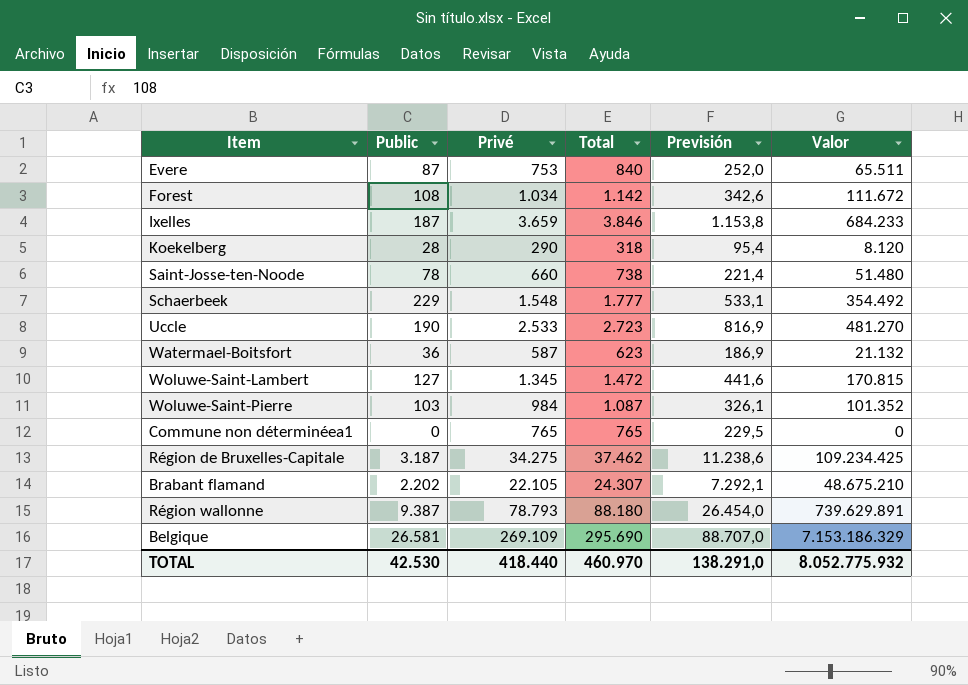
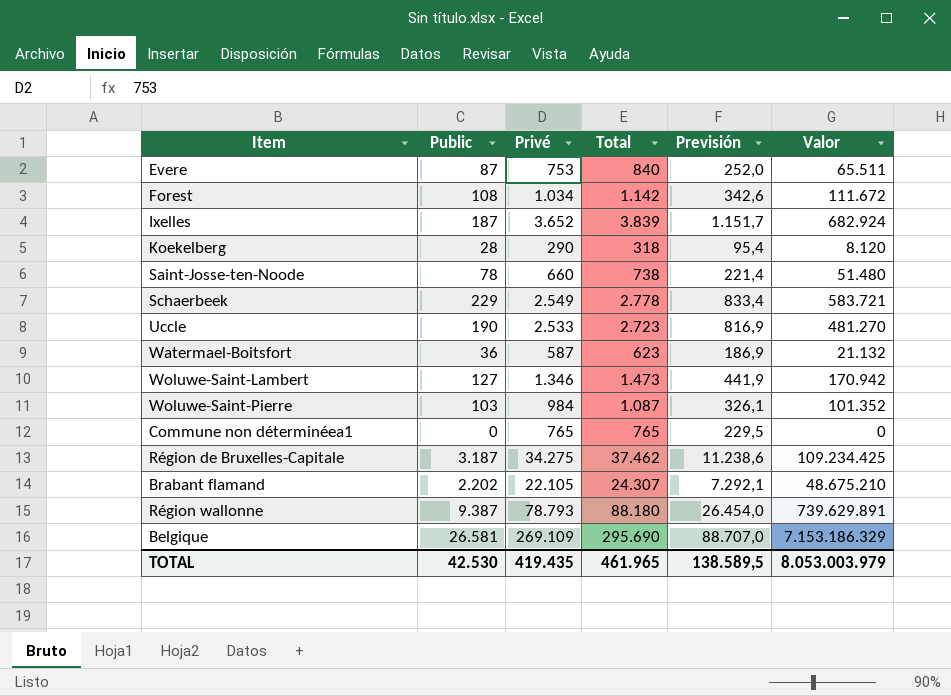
Ixelles | Privé: 3.659 -> 3.652
Ixelles | Total: 3.846 -> 3.839
Ixelles | Previsión: 1.153,8 -> 1.151,7
Ixelles | Valor: 684.233 -> 682.924
Schaerbeek | Privé: 1.548 -> 2.549
Schaerbeek | Total: 1.777 -> 2.778
Schaerbeek | Previsión: 533,1 -> 833,4
Schaerbeek | Valor: 354.492 -> 583.721
Woluwe-Saint-Lambert | Privé: 1.345 -> 1.346
Woluwe-Saint-Lambert | Total: 1.472 -> 1.473
Woluwe-Saint-Lambert | Previsión: 441,6 -> 441,9
Woluwe-Saint-Lambert | Valor: 170.815 -> 170.942
TOTAL | Privé: 418.440 -> 419.435
TOTAL | Total: 460.970 -> 461.965
TOTAL | Previsión: 138.291,0 -> 138.589,5
TOTAL | Valor: 8.052.775.932 -> 8.053.003.979

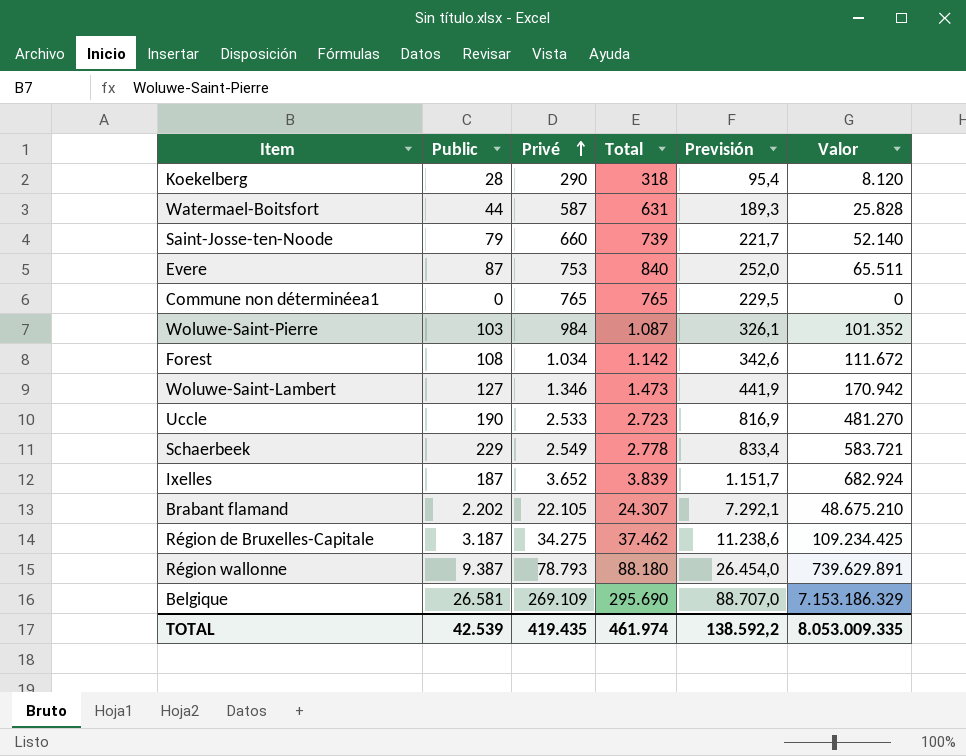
row order: none -> Privé ascending
Watermael-Boitsfort | Public: 36 -> 44
Watermael-Boitsfort | Total: 623 -> 631
Watermael-Boitsfort | Previsión: 186,9 -> 189,3
Watermael-Boitsfort | Valor: 21.132 -> 25.828
Saint-Josse-ten-Noode | Public: 78 -> 79
Saint-Josse-ten-Noode | Total: 738 -> 739
Saint-Josse-ten-Noode | Previsión: 221,4 -> 221,7
Saint-Josse-ten-Noode | Valor: 51.480 -> 52.140
TOTAL | Public: 42.530 -> 42.539
TOTAL | Total: 461.965 -> 461.974
TOTAL | Previsión: 138.589,5 -> 138.592,2
TOTAL | Valor: 8.053.003.979 -> 8.053.009.335

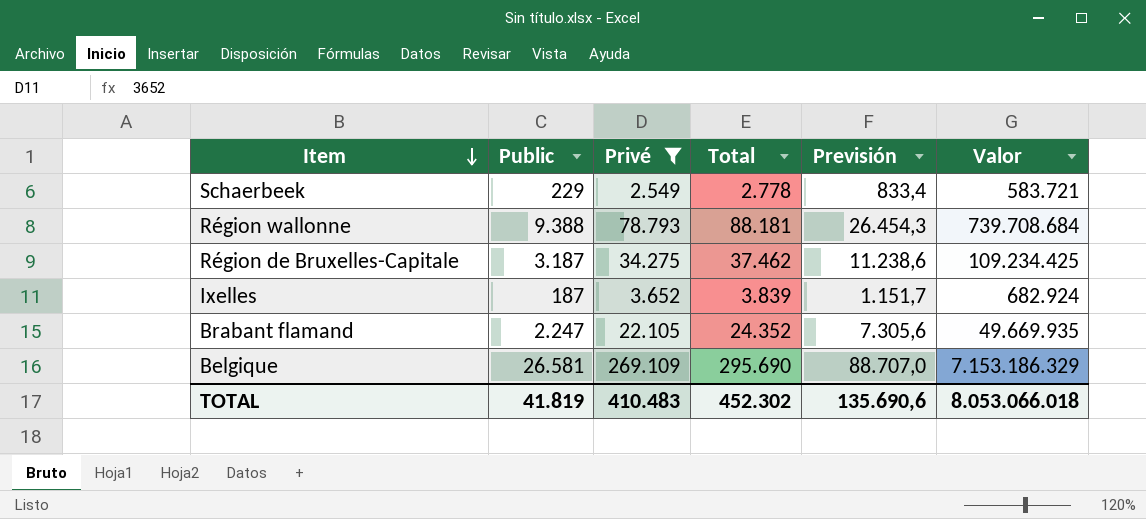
filter: none -> Privé >= 2.549
row order: Privé ascending -> Item descending
Région wallonne | Public: 9.387 -> 9.388
Région wallonne | Total: 88.180 -> 88.181
Région wallonne | Previsión: 26.454,0 -> 26.454,3
Région wallonne | Valor: 739.629.891 -> 739.708.684
Brabant flamand | Public: 2.202 -> 2.247
Brabant flamand | Total: 24.307 -> 24.352
Brabant flamand | Previsión: 7.292,1 -> 7.305,6
Brabant flamand | Valor: 48.675.210 -> 49.669.935
TOTAL | Public: 42.539 -> 41.819
TOTAL | Privé: 419.435 -> 410.483
TOTAL | Total: 461.974 -> 452.302
TOTAL | Previsión: 138.592,2 -> 135.690,6
TOTAL | Valor: 8.053.009.335 -> 8.053.066.018

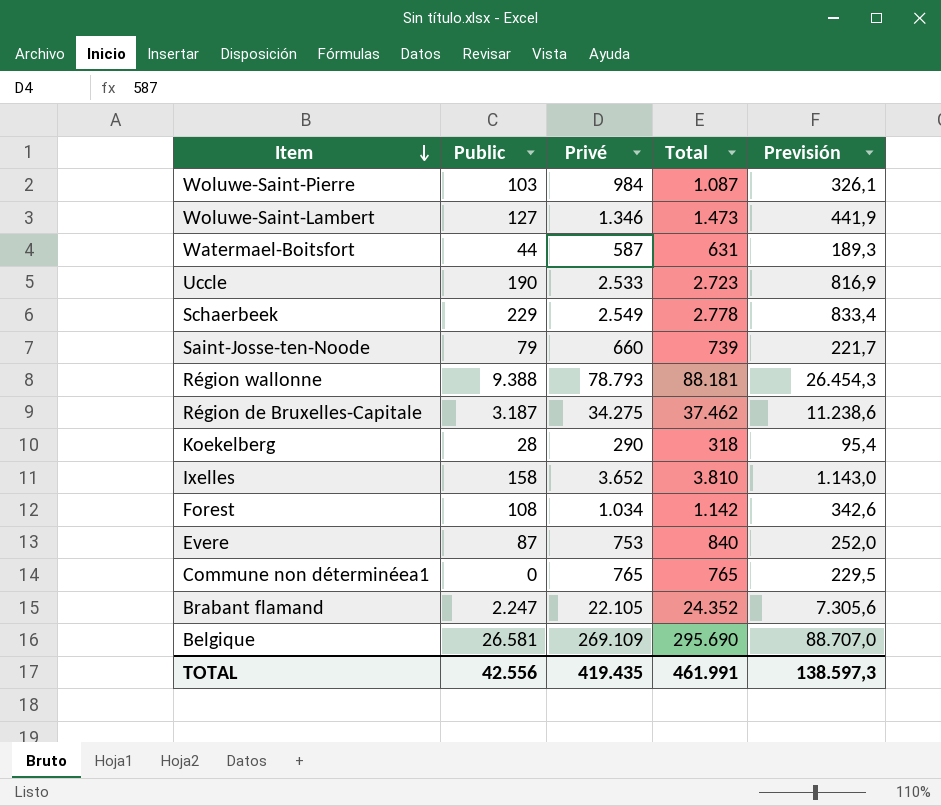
filter: Privé >= 2.549 -> none
column Valor | formula: [Public] * [Privé] -> none
Ixelles | Public: 187 -> 158
Ixelles | Total: 3.839 -> 3.810
Ixelles | Previsión: 1.151,7 -> 1.143,0
TOTAL | Public: 41.819 -> 42.556
TOTAL | Privé: 410.483 -> 419.435
TOTAL | Total: 452.302 -> 461.991
TOTAL | Previsión: 135.690,6 -> 138.597,3

